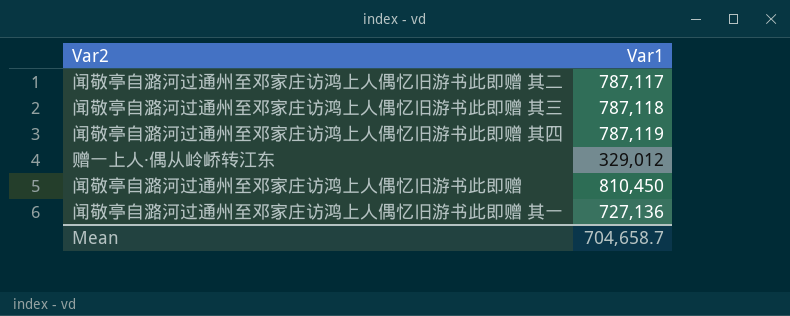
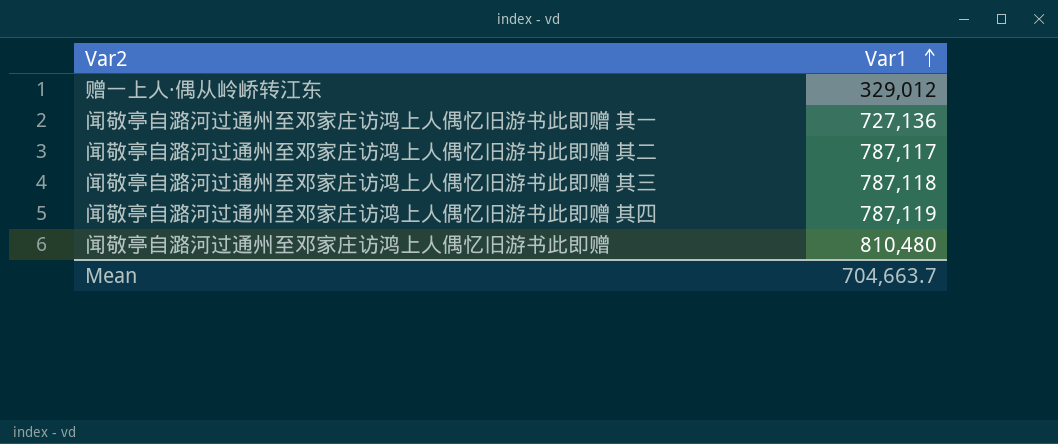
row order: none -> Var1 ascending
闻敬亭自潞河过通州至邓家庄访鸿上人偶忆旧游书此即赠 | Var1: 810,450 -> 810,480
Mean | Var1: 704,658.7 -> 704,663.7

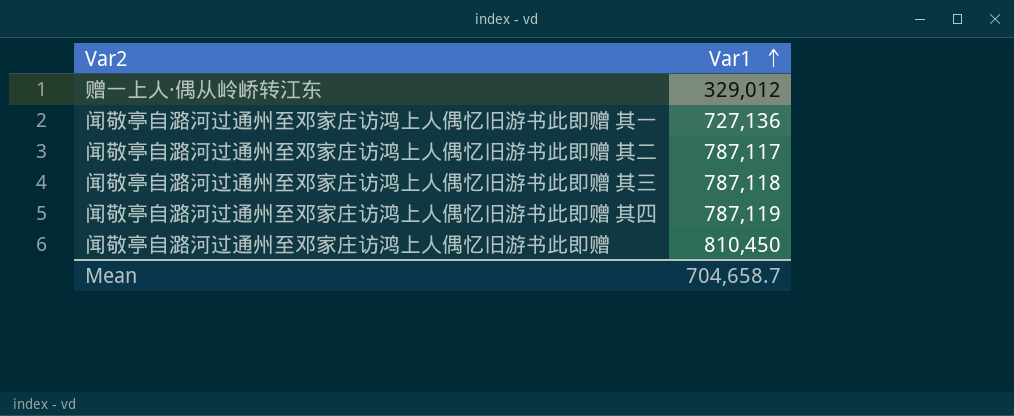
闻敬亭自潞河过通州至邓家庄访鸿上人偶忆旧游书此即赠 | Var1: 810,480 -> 810,450
Mean | Var1: 704,663.7 -> 704,658.7

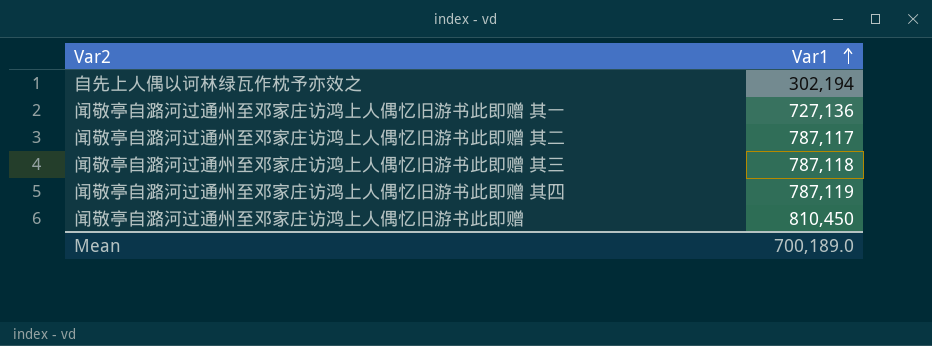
row 赠一上人·偶从岭峤转江东: 329,012 -> none
row 自先上人偶以诃林绿瓦作枕予亦效之: none -> 302,194
Mean | Var1: 704,658.7 -> 700,189.0

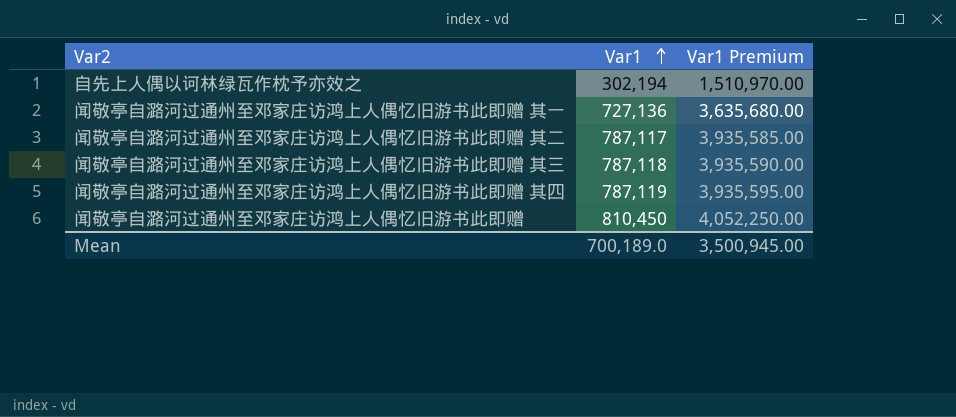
column Var1 Premium | formula: none -> [Var1] * 5

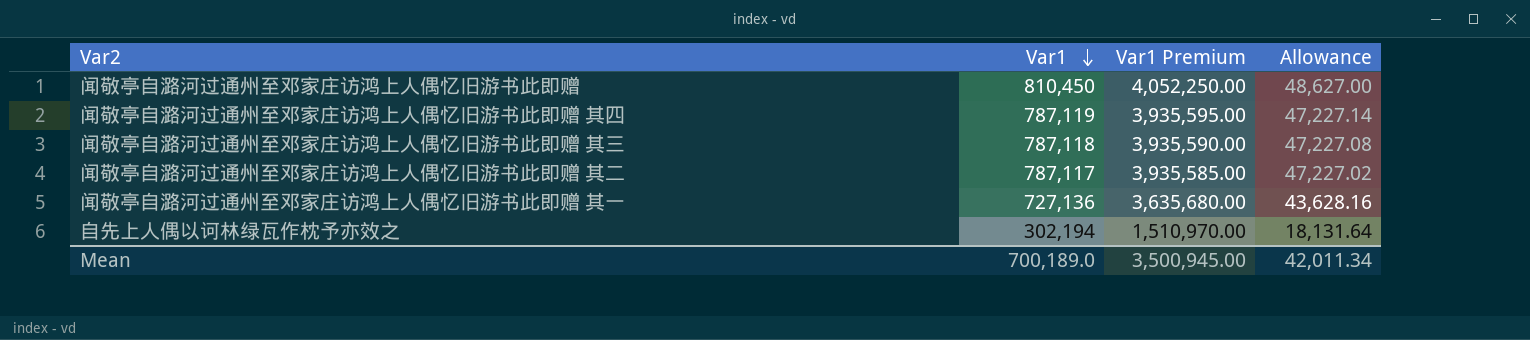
row order: Var1 ascending -> Var1 descending
column Allowance | formula: none -> [Var1] * 0.06

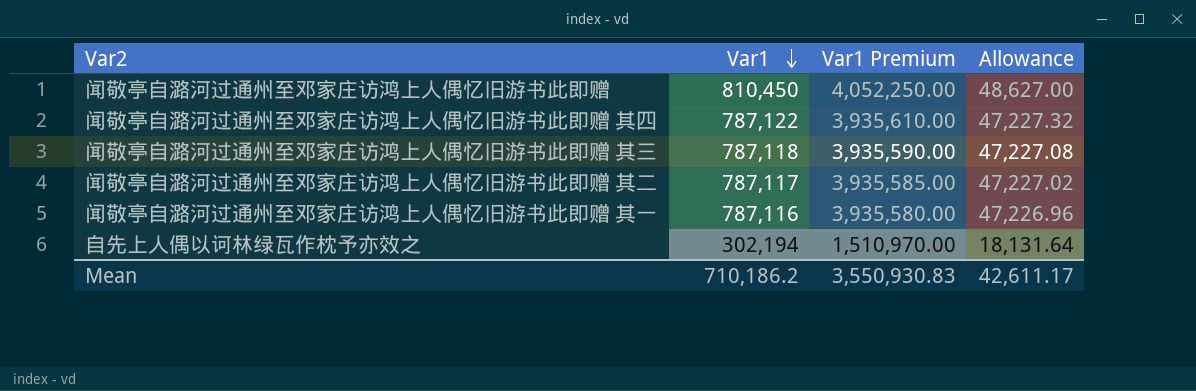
闻敬亭自潞河过通州至邓家庄访鸿上人偶忆旧游书此即赠 其四 | Var1: 787,119 -> 787,122
闻敬亭自潞河过通州至邓家庄访鸿上人偶忆旧游书此即赠 其四 | Var1 Premium: 3,935,595.00 -> 3,935,610.00
闻敬亭自潞河过通州至邓家庄访鸿上人偶忆旧游书此即赠 其四 | Allowance: 47,227.14 -> 47,227.32
闻敬亭自潞河过通州至邓家庄访鸿上人偶忆旧游书此即赠 其一 | Var1: 727,136 -> 787,116
闻敬亭自潞河过通州至邓家庄访鸿上人偶忆旧游书此即赠 其一 | Var1 Premium: 3,635,680.00 -> 3,935,580.00
闻敬亭自潞河过通州至邓家庄访鸿上人偶忆旧游书此即赠 其一 | Allowance: 43,628.16 -> 47,226.96
Mean | Var1: 700,189.0 -> 710,186.2
Mean | Var1 Premium: 3,500,945.00 -> 3,550,930.83
Mean | Allowance: 42,011.34 -> 42,611.17

